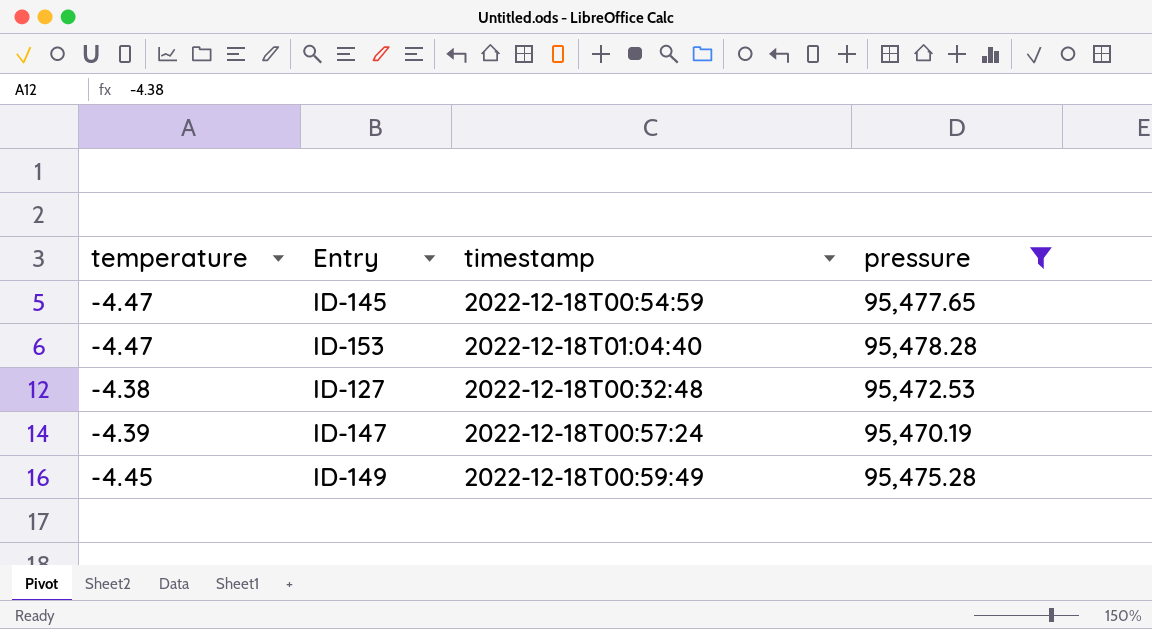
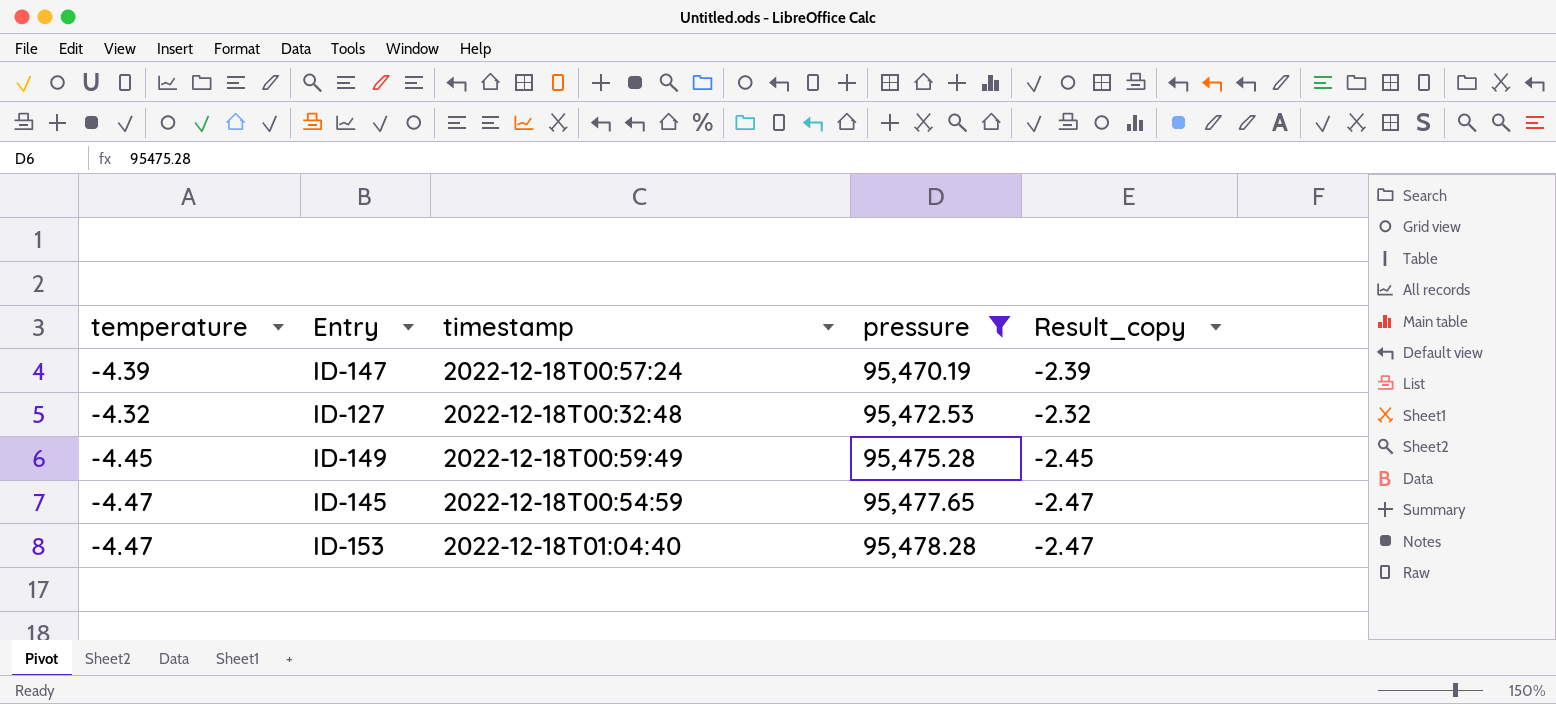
row order: none -> pressure ascending
column Result_copy | formula: none -> [temperature] + 2
ID-127 | temperature: -4.38 -> -4.32

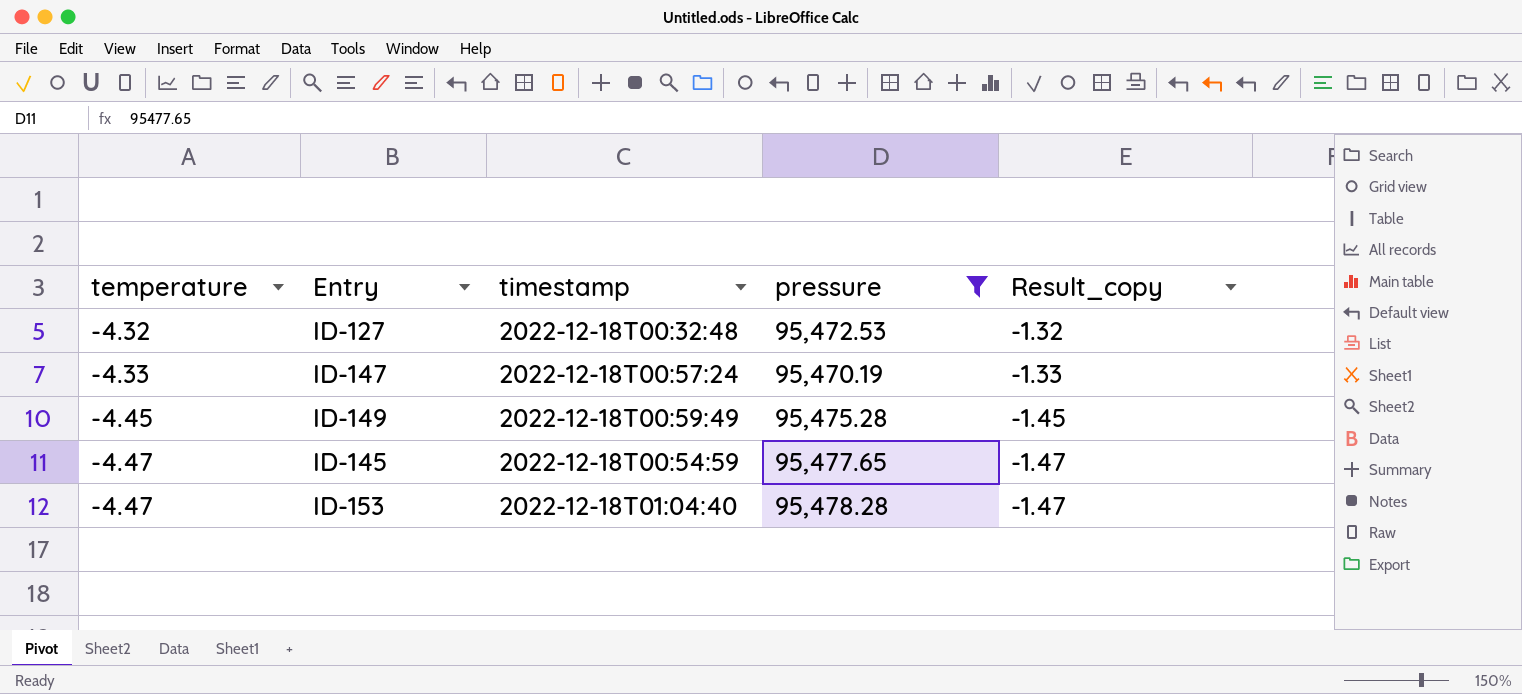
row order: pressure ascending -> temperature descending
column Result_copy | formula: [temperature] + 2 -> [temperature] + 3
ID-147 | temperature: -4.39 -> -4.33

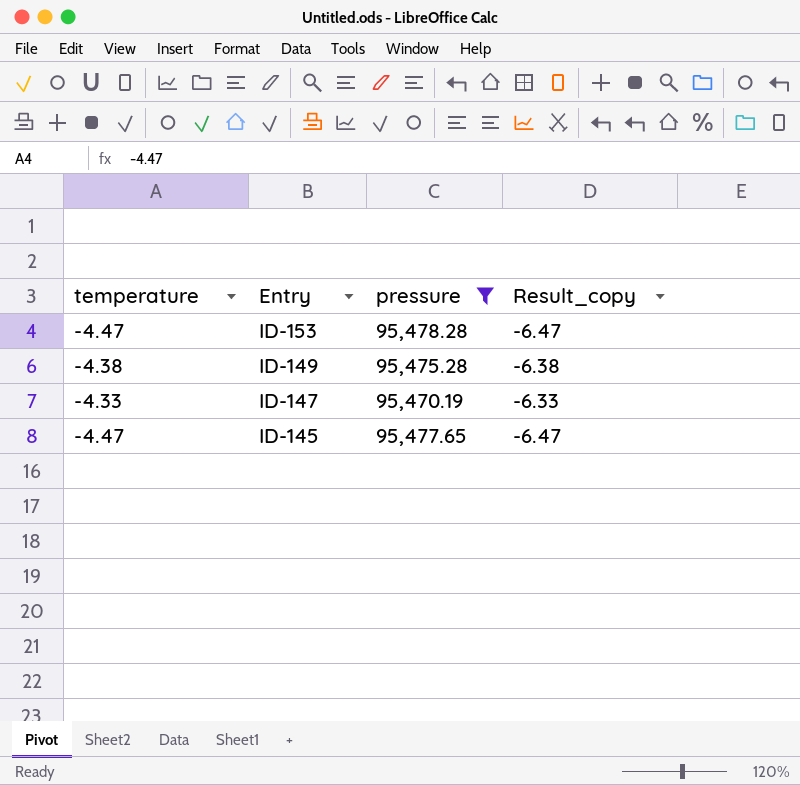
row order: temperature descending -> Entry descending
column timestamp | position: 3 -> none
column Result_copy | formula: [temperature] + 3 -> [temperature] - 2
row ID-127: -4.32 | 2022-12-18T00:32:48 | 95,472.53 | -1.32 -> none
ID-149 | temperature: -4.45 -> -4.38

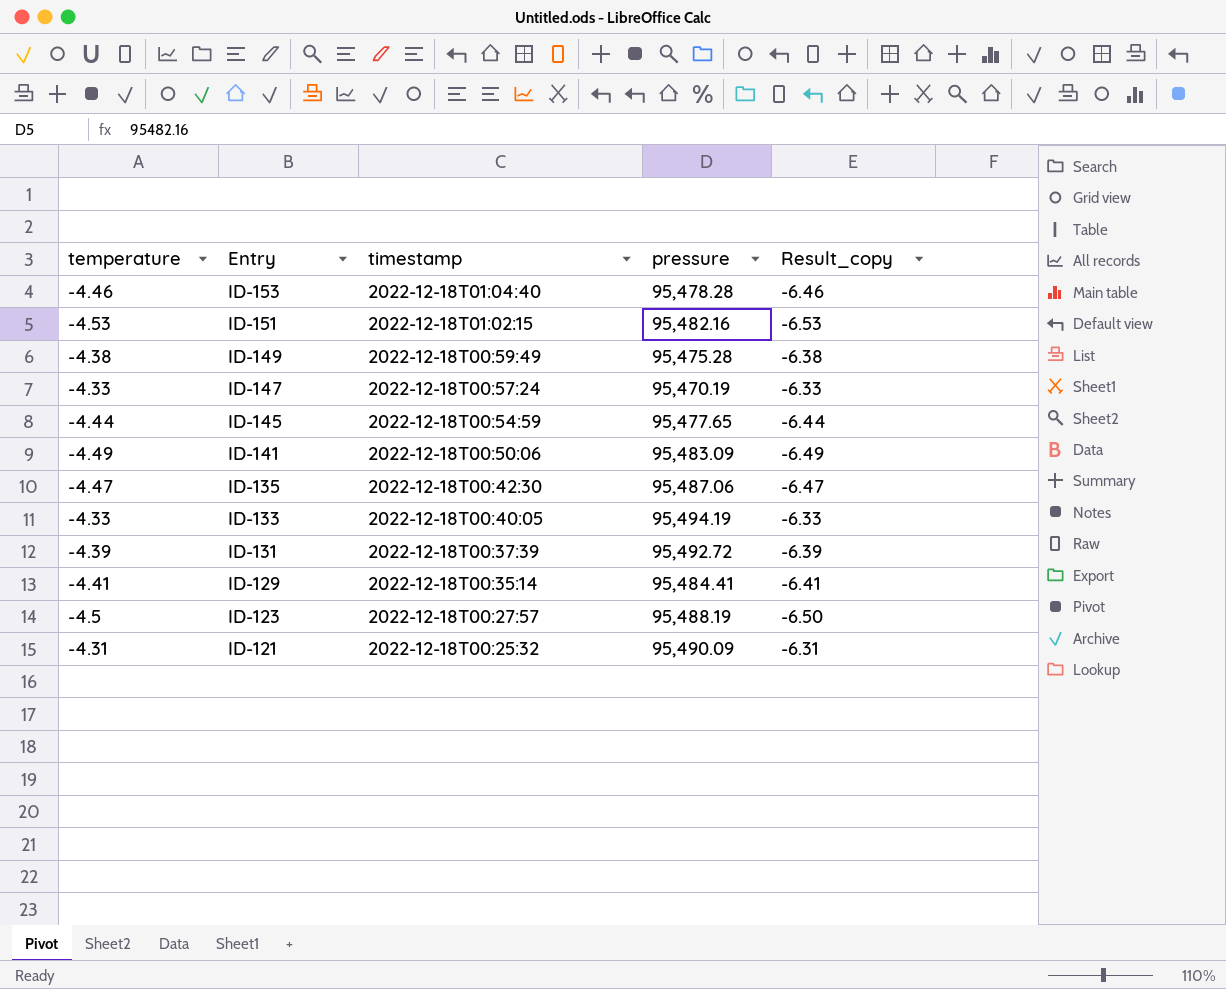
filter: pressure <= 95,478.28 -> none
column timestamp | position: none -> 3
ID-153 | temperature: -4.47 -> -4.46
ID-153 | Result_copy: -6.47 -> -6.46
ID-145 | temperature: -4.47 -> -4.44
ID-145 | Result_copy: -6.47 -> -6.44

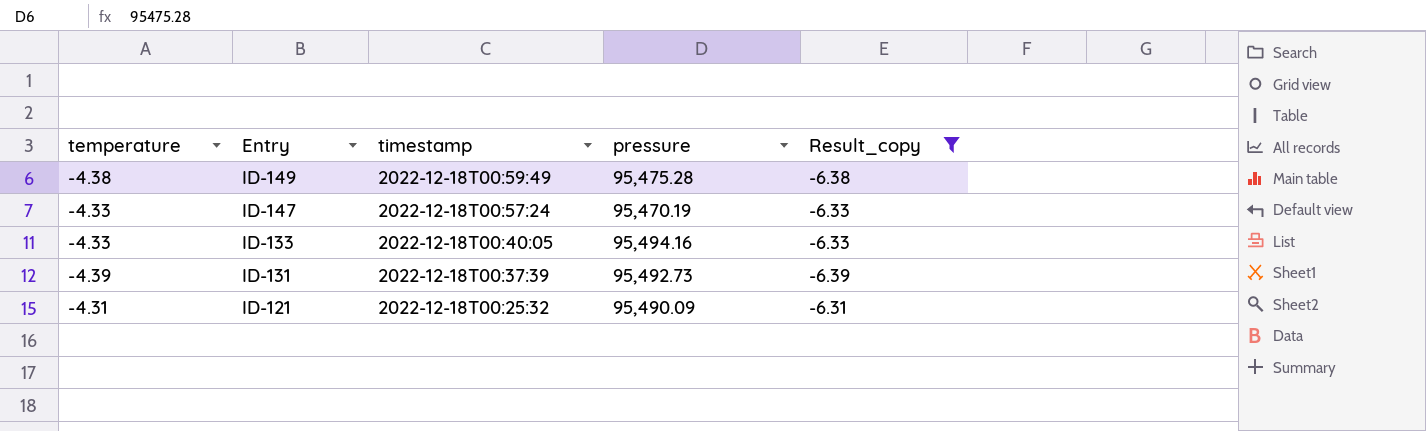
filter: none -> Result_copy >= -6.39
ID-133 | pressure: 95,494.19 -> 95,494.16
ID-131 | pressure: 95,492.72 -> 95,492.73

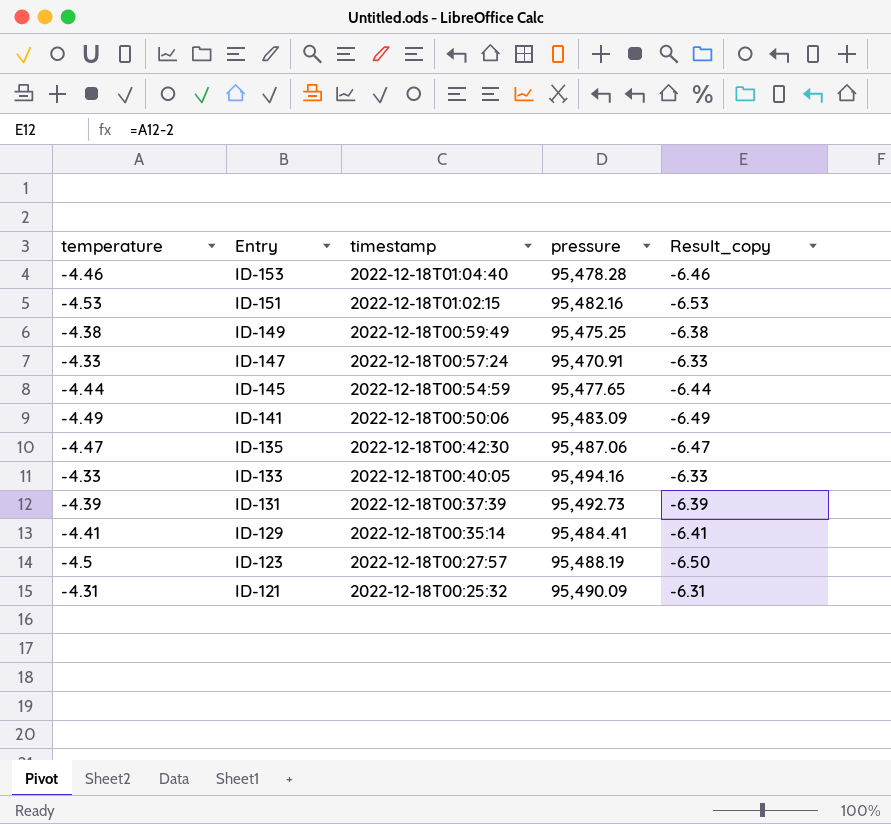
filter: Result_copy >= -6.39 -> none
ID-149 | pressure: 95,475.28 -> 95,475.25
ID-147 | pressure: 95,470.19 -> 95,470.91

